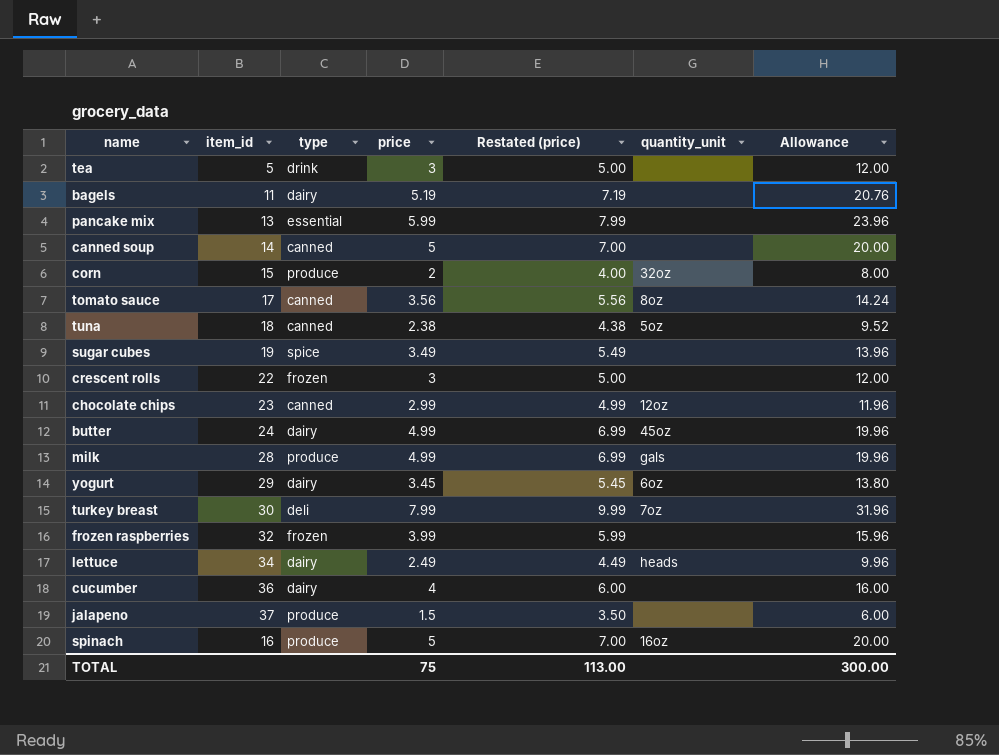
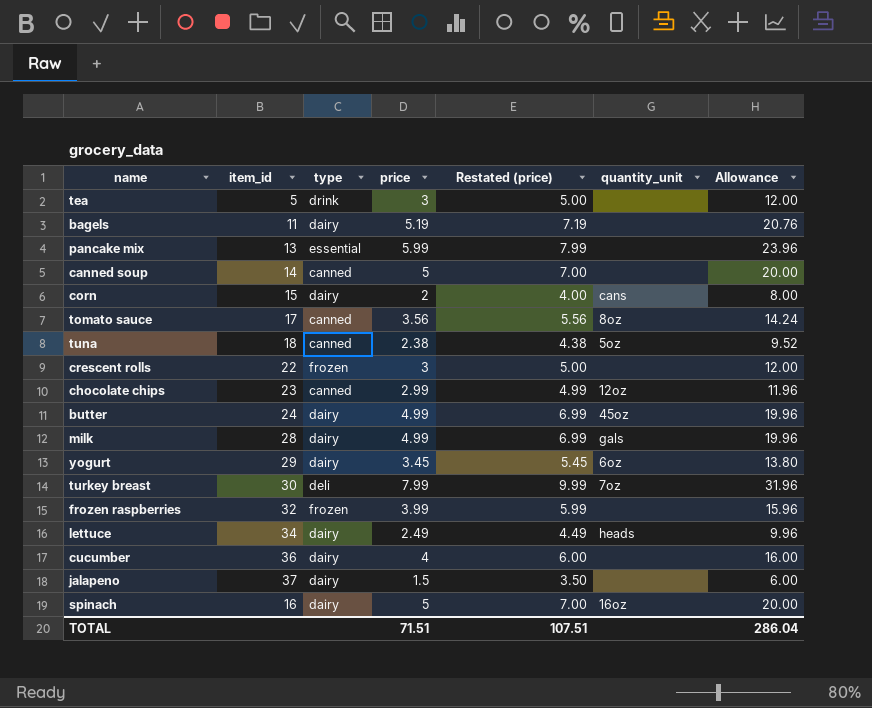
row sugar cubes: 19 | spice | 3.49 | 5.49 | none | 13.96 -> none
corn | type: produce -> dairy
corn | quantity_unit: 32oz -> cans
milk | type: produce -> dairy
jalapeno | type: produce -> dairy
spinach | type: produce -> dairy
TOTAL | price: 75 -> 71.51
TOTAL | Restated (price): 113.00 -> 107.51
TOTAL | Allowance: 300.00 -> 286.04

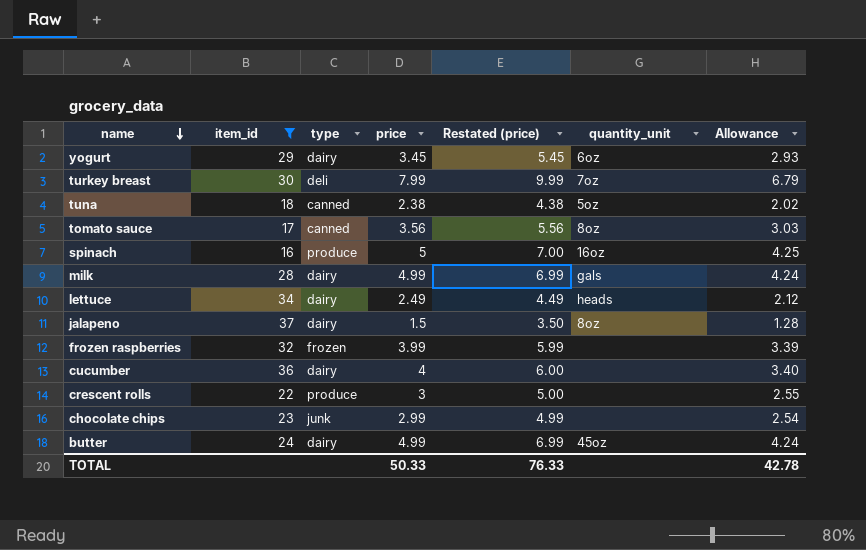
filter: none -> item_id >= 16
row order: none -> name descending
column Allowance | formula: [price] * 4 -> [price] * 0.85
spinach | type: dairy -> produce
jalapeno | quantity_unit: none -> 8oz
crescent rolls | type: frozen -> produce
chocolate chips | type: canned -> junk
chocolate chips | quantity_unit: 12oz -> none
TOTAL | price: 71.51 -> 50.33
TOTAL | Restated (price): 107.51 -> 76.33
TOTAL | Allowance: 286.04 -> 42.78

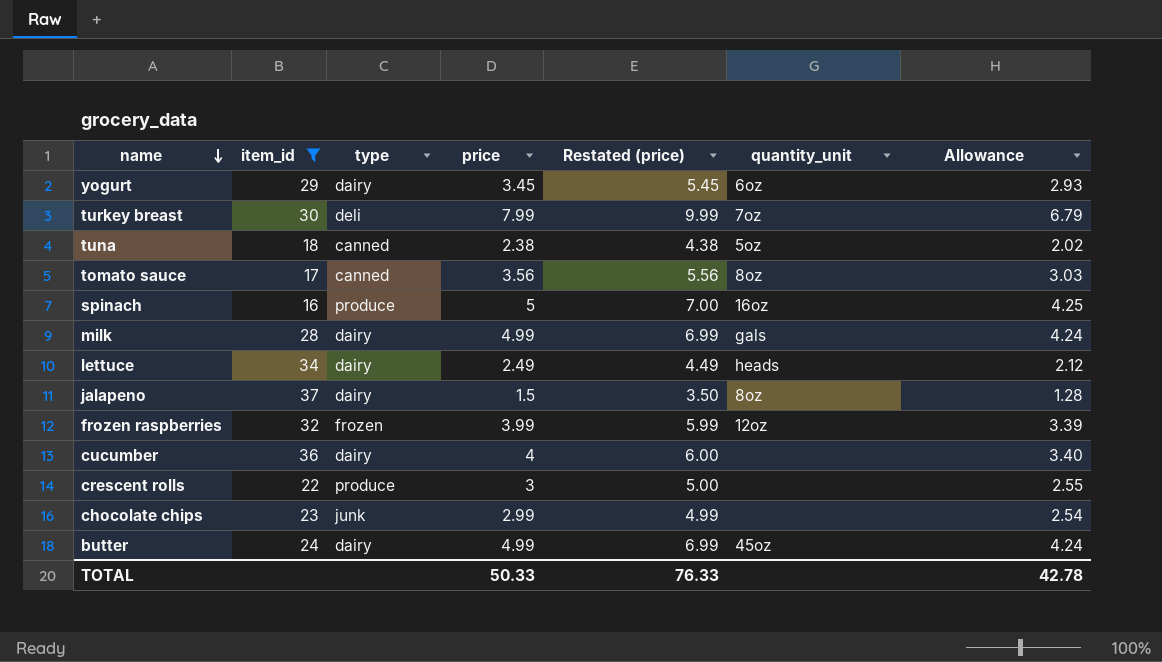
frozen raspberries | quantity_unit: none -> 12oz

